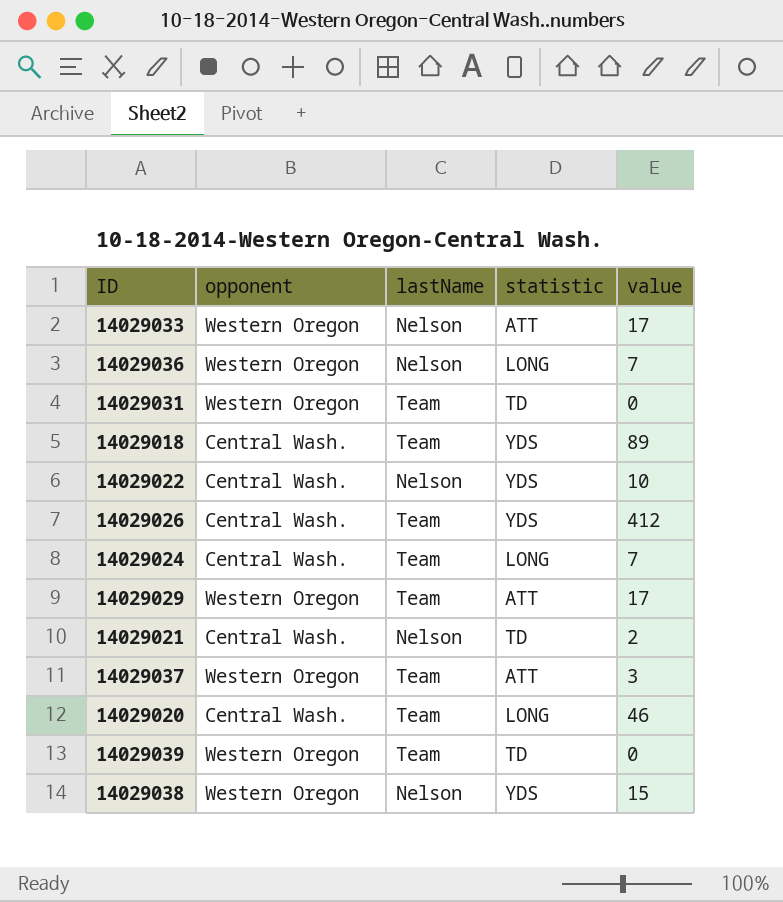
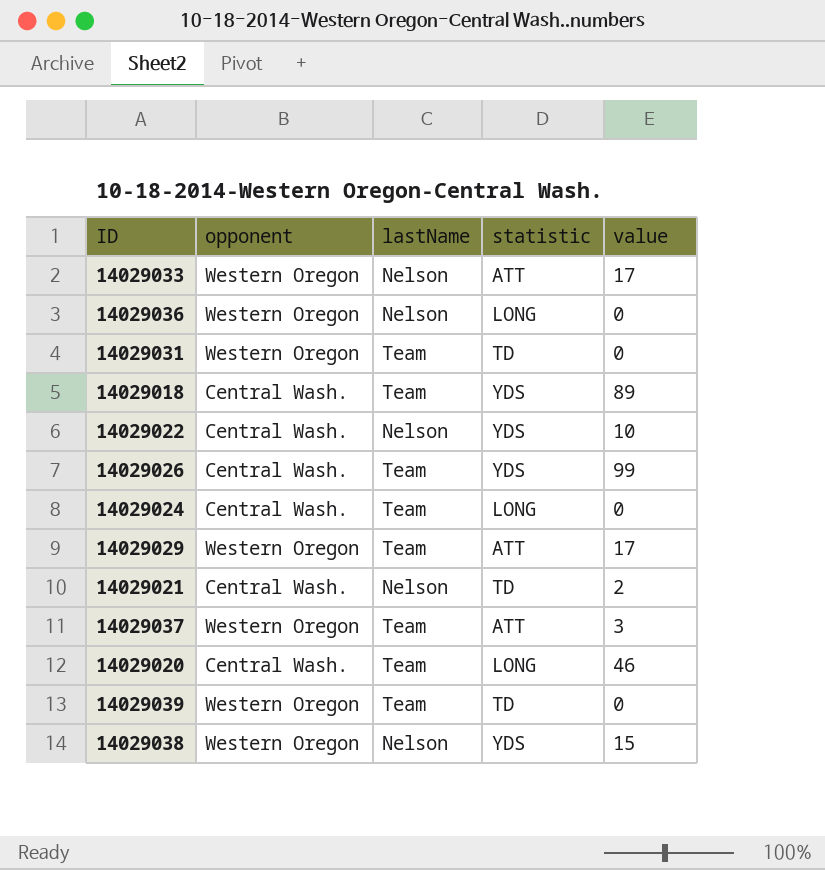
14029036 | value: 7 -> 0
14029026 | value: 412 -> 99
14029024 | value: 7 -> 0

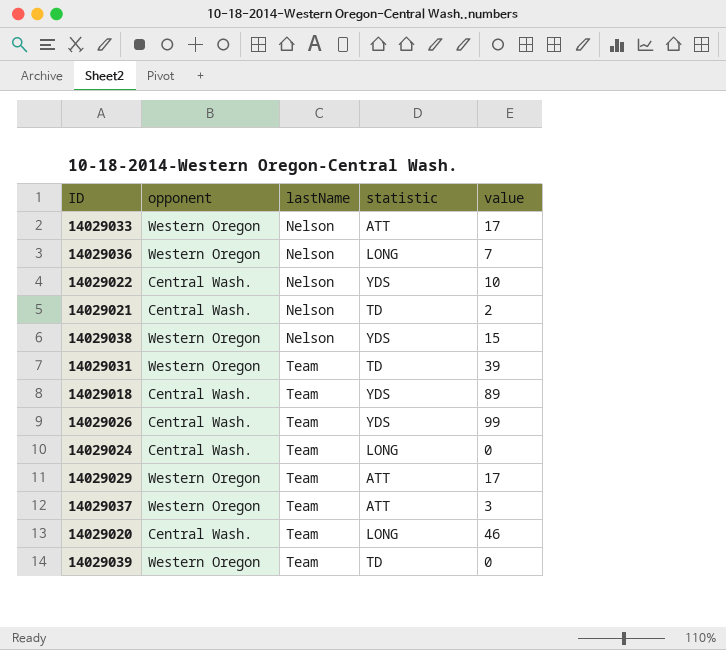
row order: none -> lastName ascending
14029036 | value: 0 -> 7
14029031 | value: 0 -> 39

